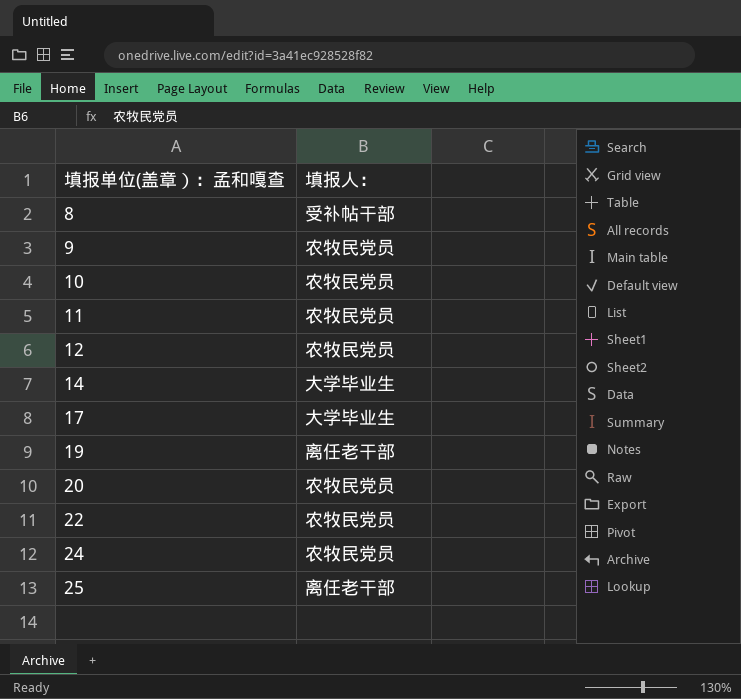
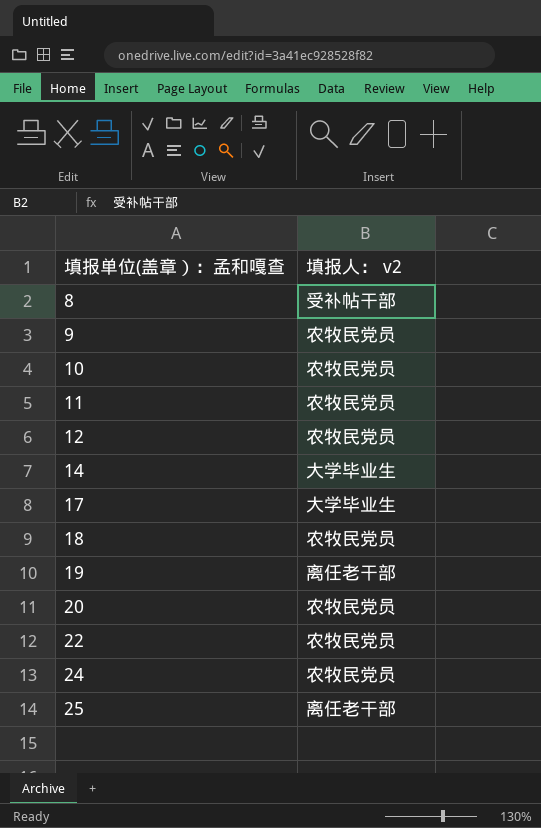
column name: 填报人： -> 填报人： v2
row 18: none -> 农牧民党员

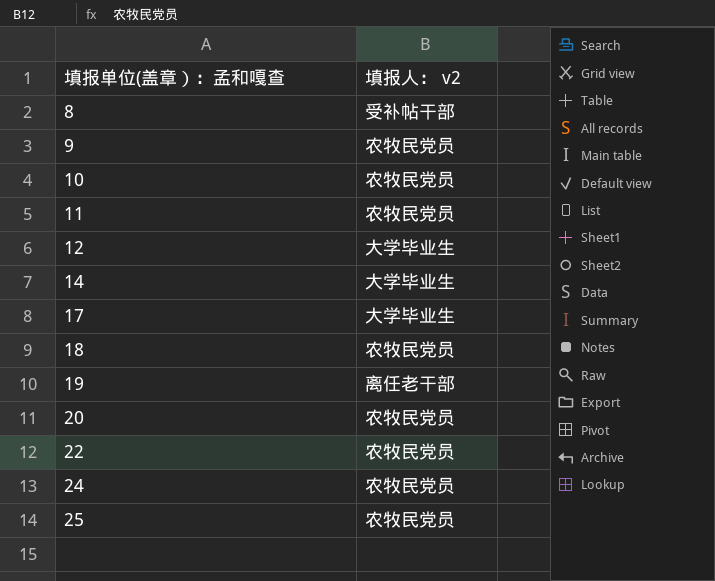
12 | 填报人： v2: 农牧民党员 -> 大学毕业生
25 | 填报人： v2: 离任老干部 -> 农牧民党员

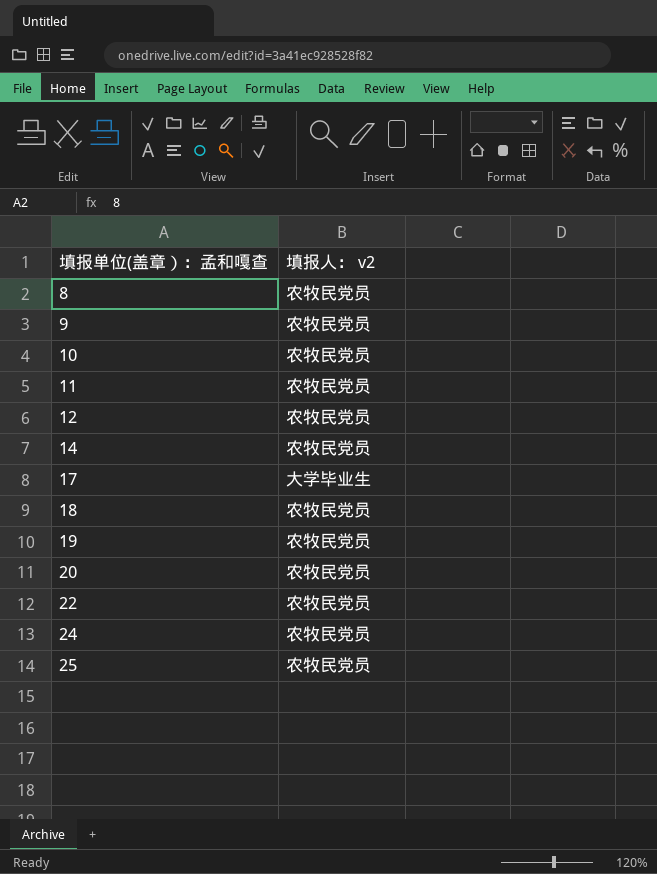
8 | 填报人： v2: 受补帖干部 -> 农牧民党员
12 | 填报人： v2: 大学毕业生 -> 农牧民党员
14 | 填报人： v2: 大学毕业生 -> 农牧民党员
19 | 填报人： v2: 离任老干部 -> 农牧民党员

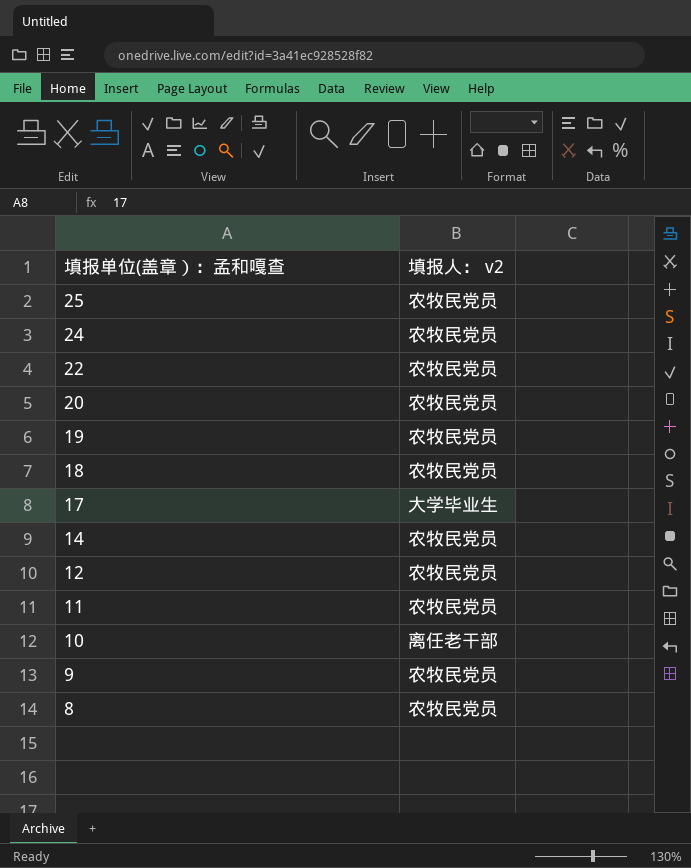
row order: 填报单位(盖章）：孟和嘎查 ascending -> 填报单位(盖章）：孟和嘎查 descending
10 | 填报人： v2: 农牧民党员 -> 离任老干部

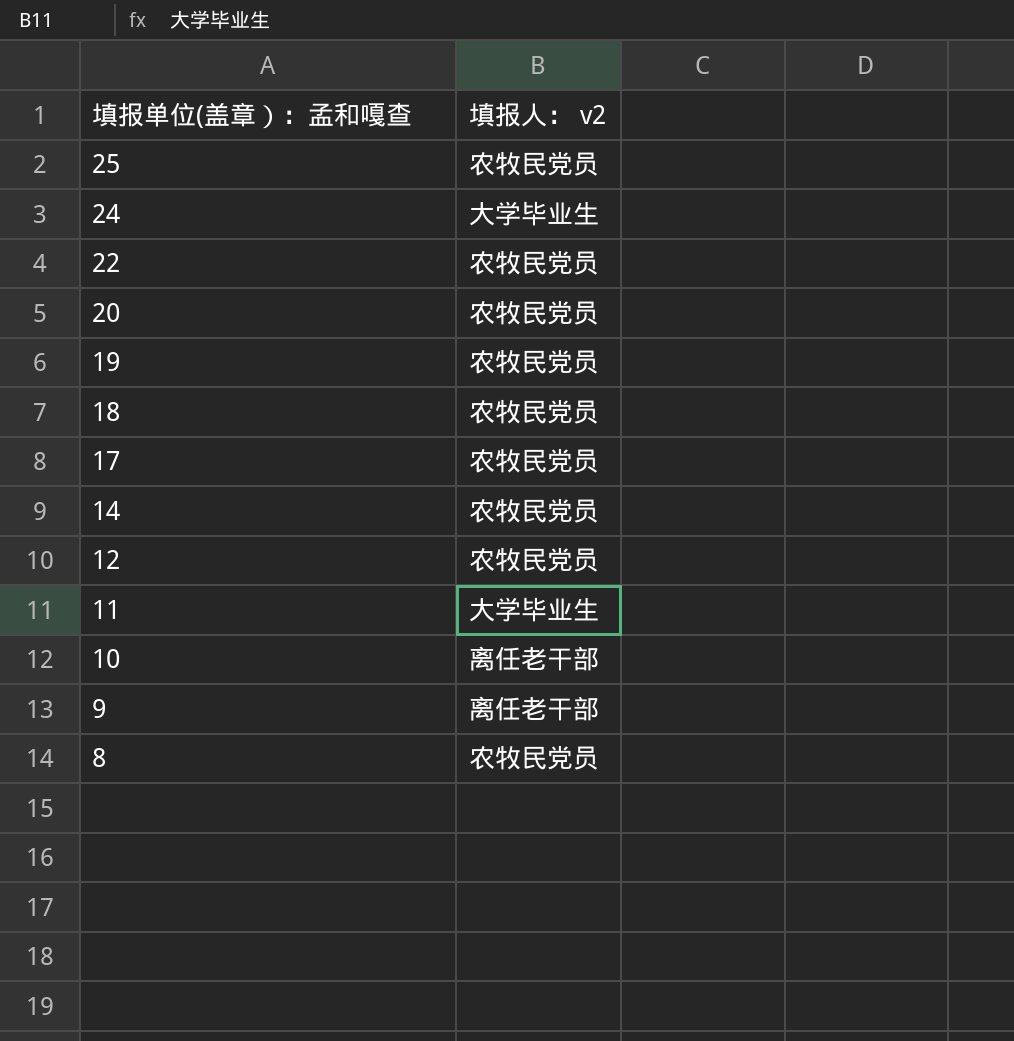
24 | 填报人： v2: 农牧民党员 -> 大学毕业生
17 | 填报人： v2: 大学毕业生 -> 农牧民党员
11 | 填报人： v2: 农牧民党员 -> 大学毕业生
9 | 填报人： v2: 农牧民党员 -> 离任老干部

